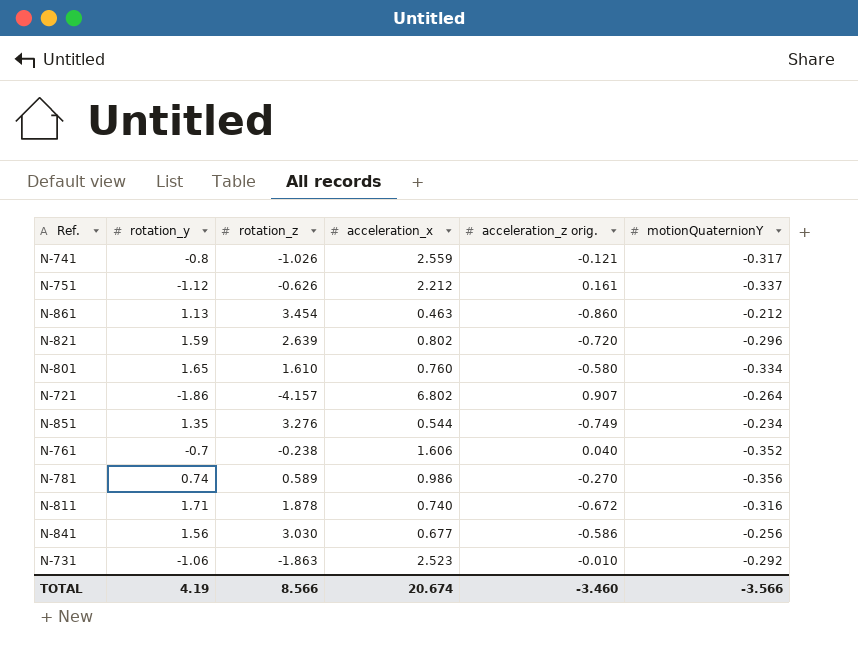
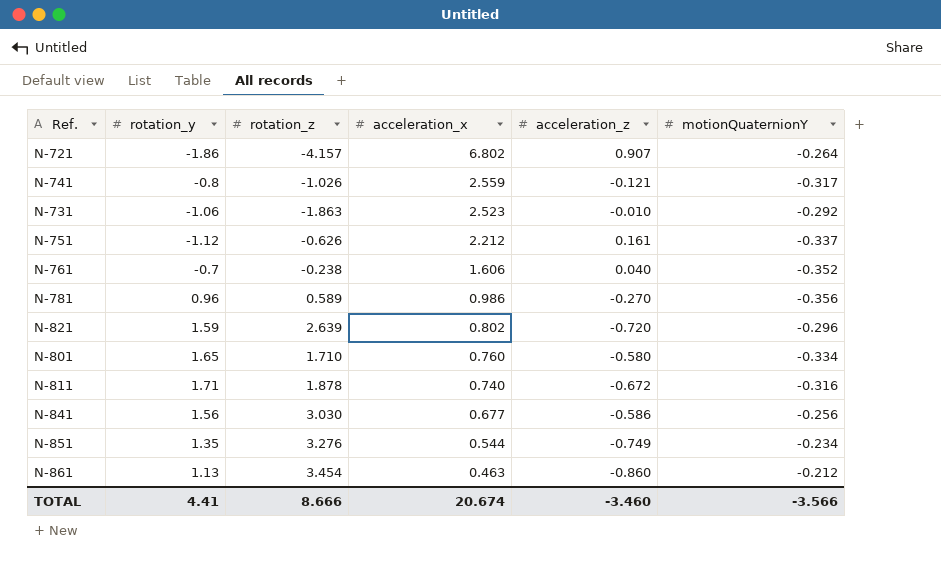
row order: none -> acceleration_x descending
column name: acceleration_z orig. -> acceleration_z
N-781 | rotation_y: 0.74 -> 0.96
N-801 | rotation_z: 1.610 -> 1.710
TOTAL | rotation_y: 4.19 -> 4.41
TOTAL | rotation_z: 8.566 -> 8.666

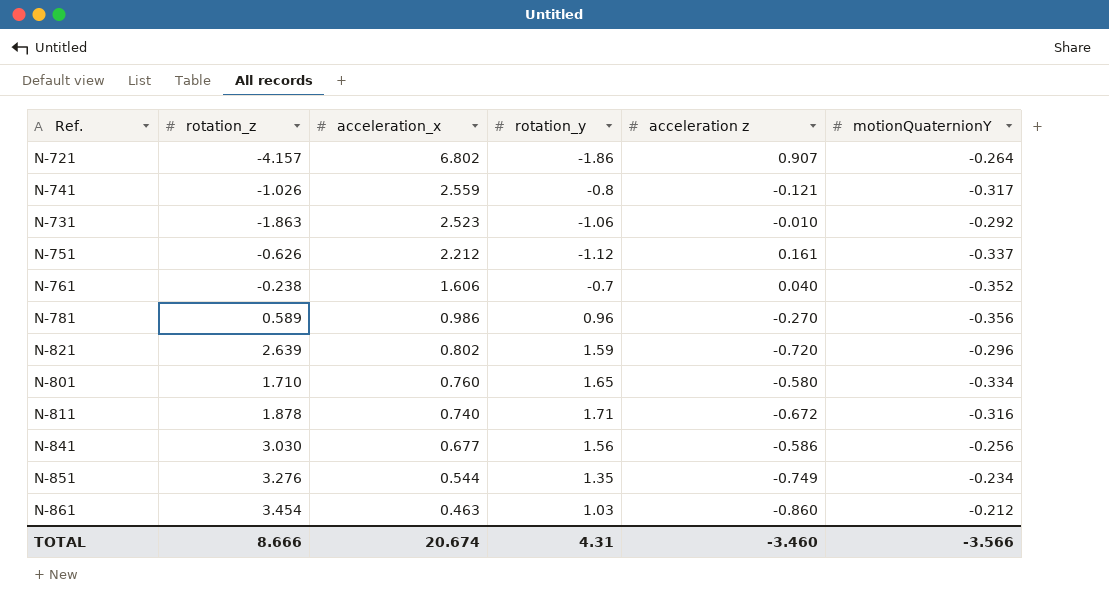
column rotation_y | position: 2 -> 4
column name: acceleration_z -> acceleration z
N-861 | rotation_y: 1.13 -> 1.03
TOTAL | rotation_y: 4.41 -> 4.31

